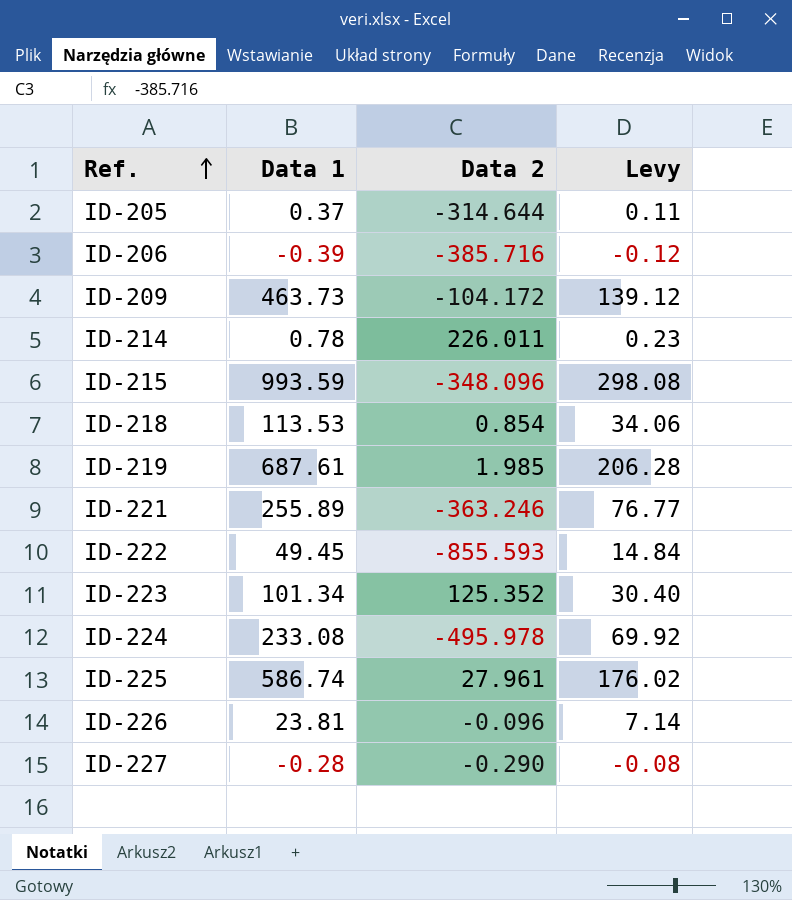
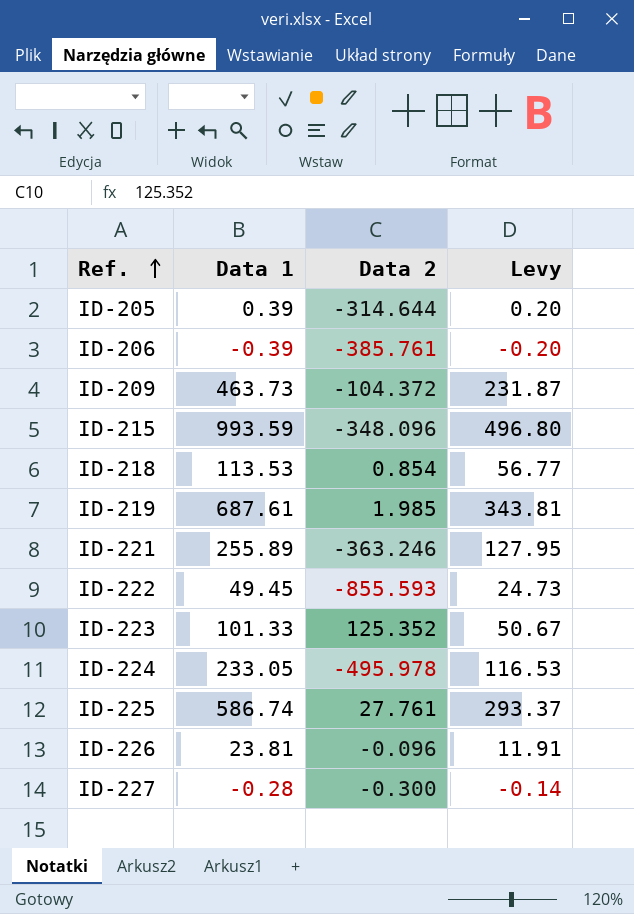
column Levy | formula: [Data 1] * 0.3 -> [Data 1] * 0.5
row ID-214: 0.78 | 226.011 | 0.23 -> none
ID-205 | Data 1: 0.37 -> 0.39
ID-206 | Data 2: -385.716 -> -385.761
ID-209 | Data 2: -104.172 -> -104.372
ID-223 | Data 1: 101.34 -> 101.33
ID-224 | Data 1: 233.08 -> 233.05
ID-225 | Data 2: 27.961 -> 27.761
ID-227 | Data 2: -0.290 -> -0.300

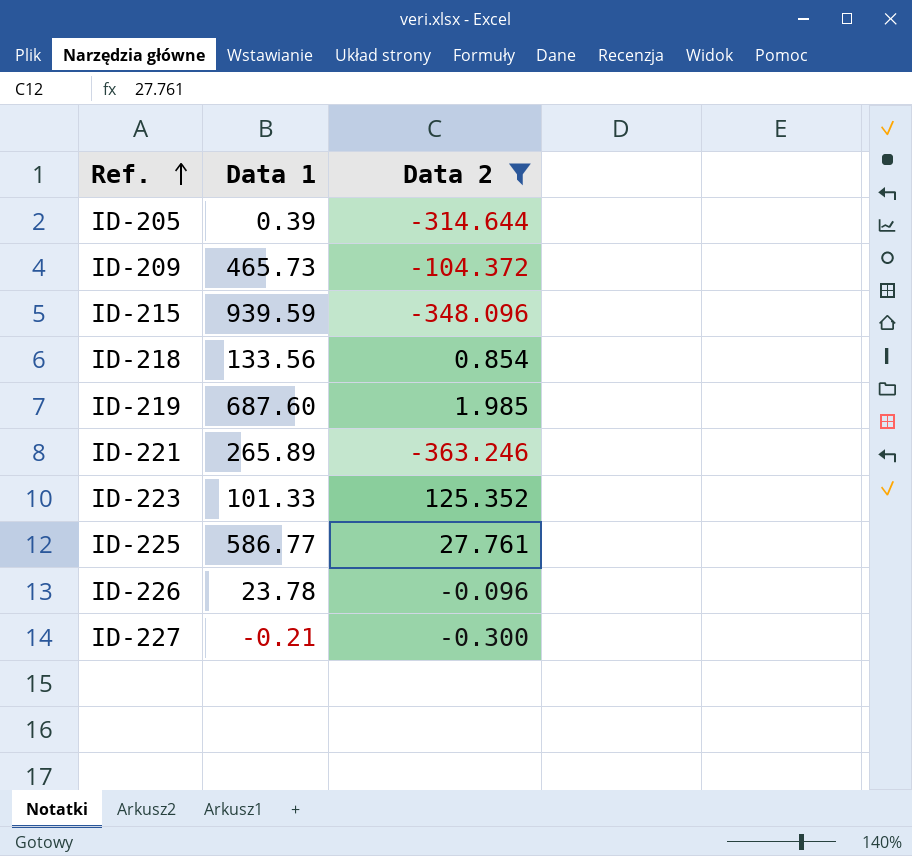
filter: none -> Data 2 >= -363.246
column Levy | formula: [Data 1] * 0.5 -> none
ID-209 | Data 1: 463.73 -> 465.73
ID-215 | Data 1: 993.59 -> 939.59
ID-218 | Data 1: 113.53 -> 133.56
ID-219 | Data 1: 687.61 -> 687.60
ID-221 | Data 1: 255.89 -> 265.89
ID-225 | Data 1: 586.74 -> 586.77
ID-226 | Data 1: 23.81 -> 23.78
ID-227 | Data 1: -0.28 -> -0.21

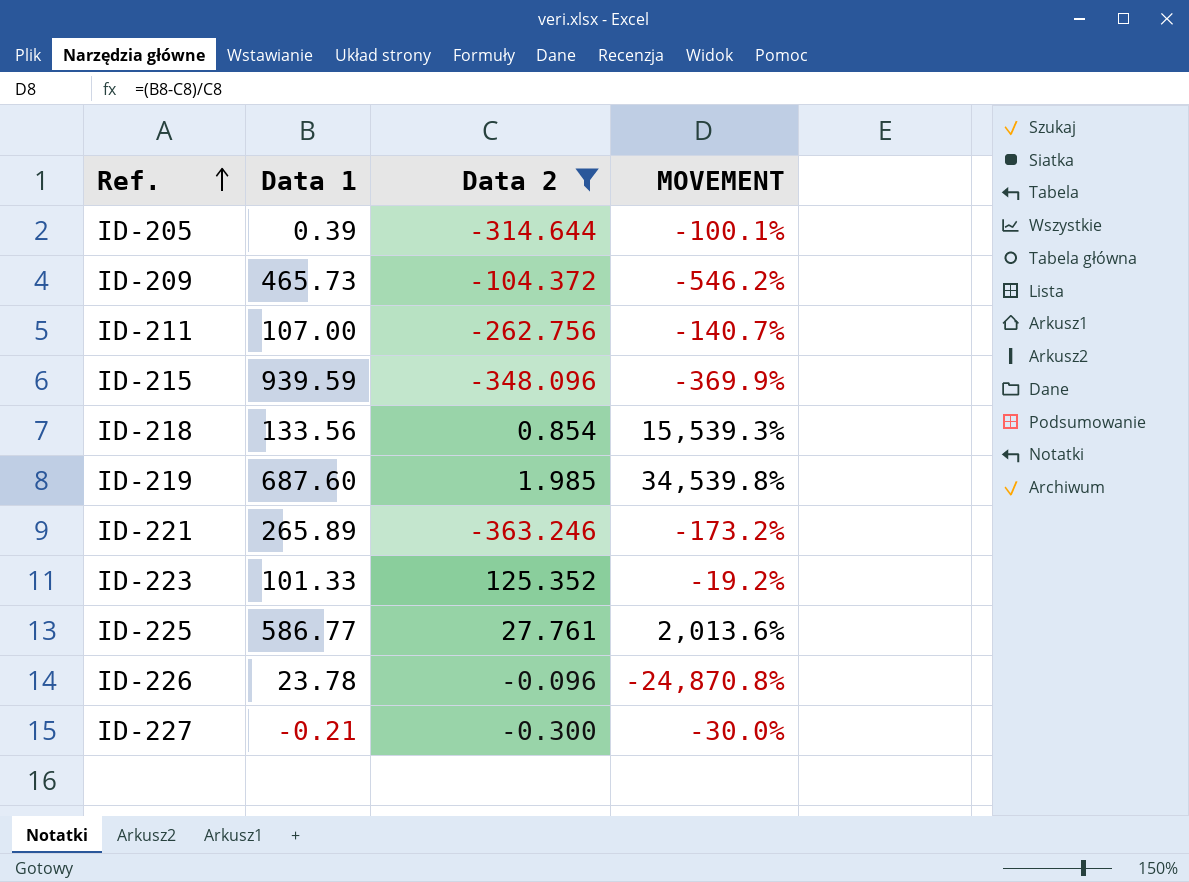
column MOVEMENT | formula: none -> ([Data 1] - [Data 2]) / [Data 2]
row ID-211: none -> 107.00 | -262.756 | -140.7%

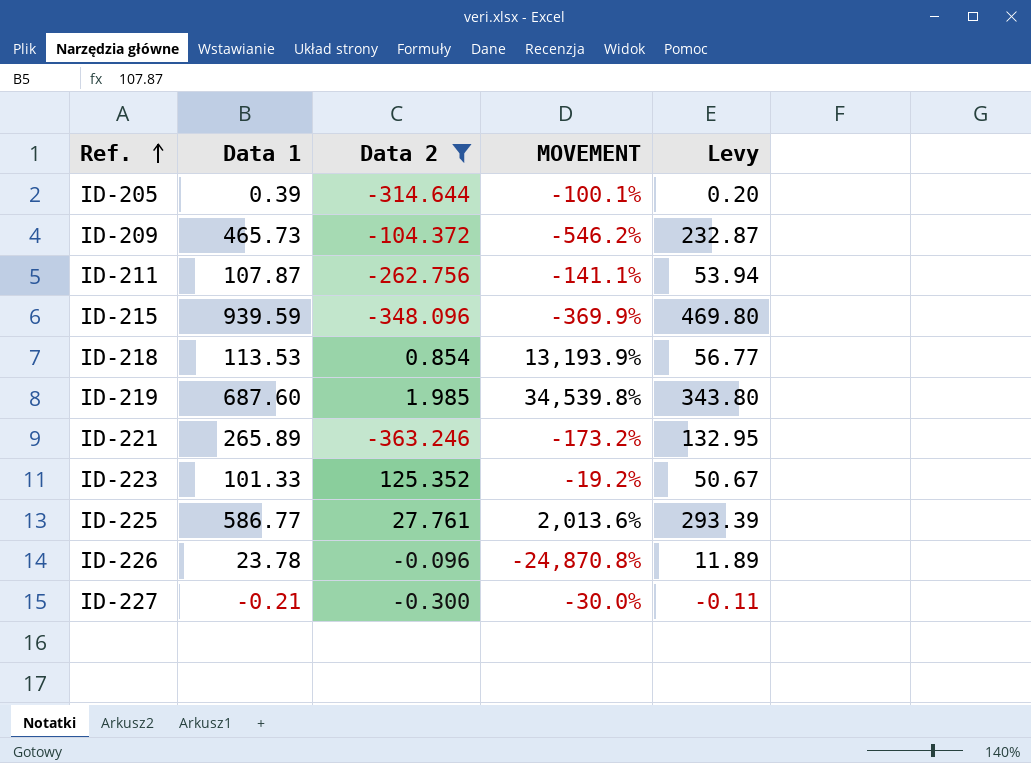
column Levy | formula: none -> [Data 1] * 0.5
ID-211 | Data 1: 107.00 -> 107.87
ID-211 | MOVEMENT: -140.7% -> -141.1%
ID-218 | Data 1: 133.56 -> 113.53
ID-218 | MOVEMENT: 15,539.3% -> 13,193.9%

